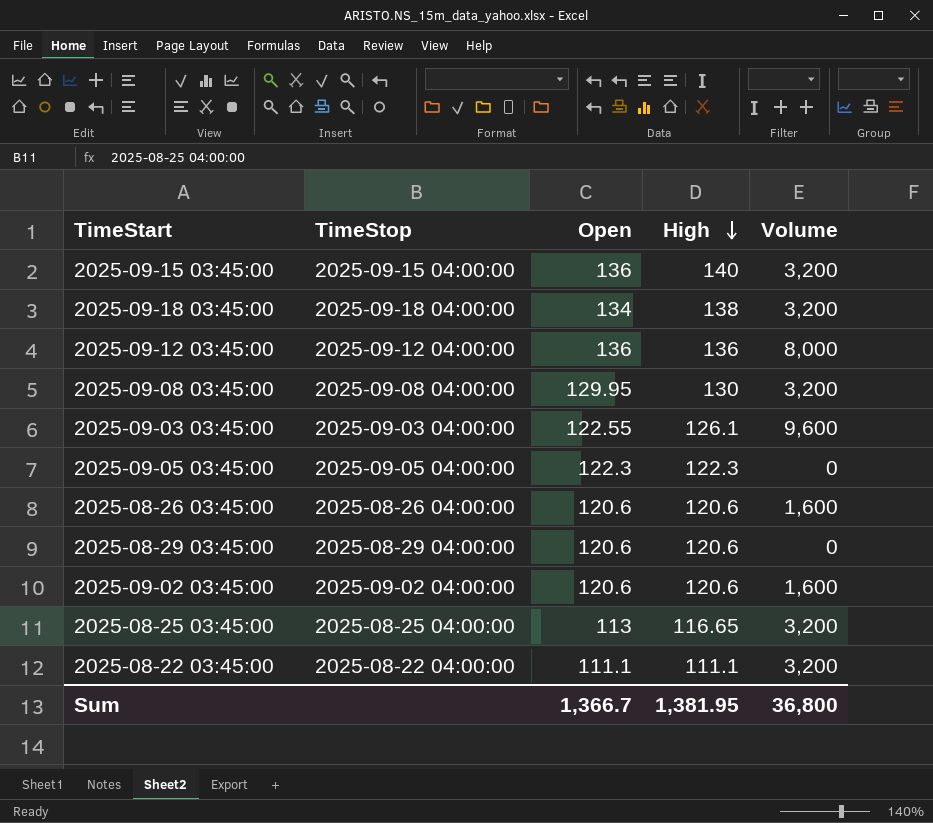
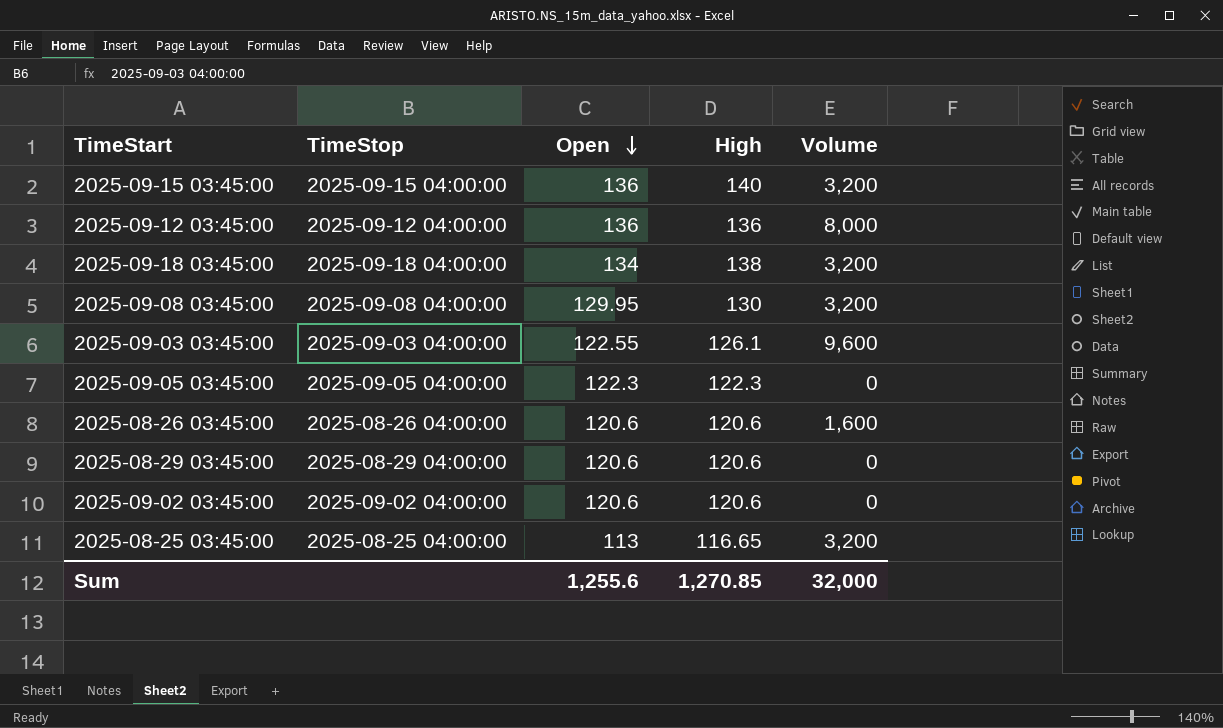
row order: High descending -> Open descending
row 2025-08-22 03:45:00: 2025-08-22 04:00:00 | 111.1 | 111.1 | 3,200 -> none
2025-09-02 03:45:00 | Volume: 1,600 -> 0
Sum | Open: 1,366.7 -> 1,255.6
Sum | High: 1,381.95 -> 1,270.85
Sum | Volume: 36,800 -> 32,000

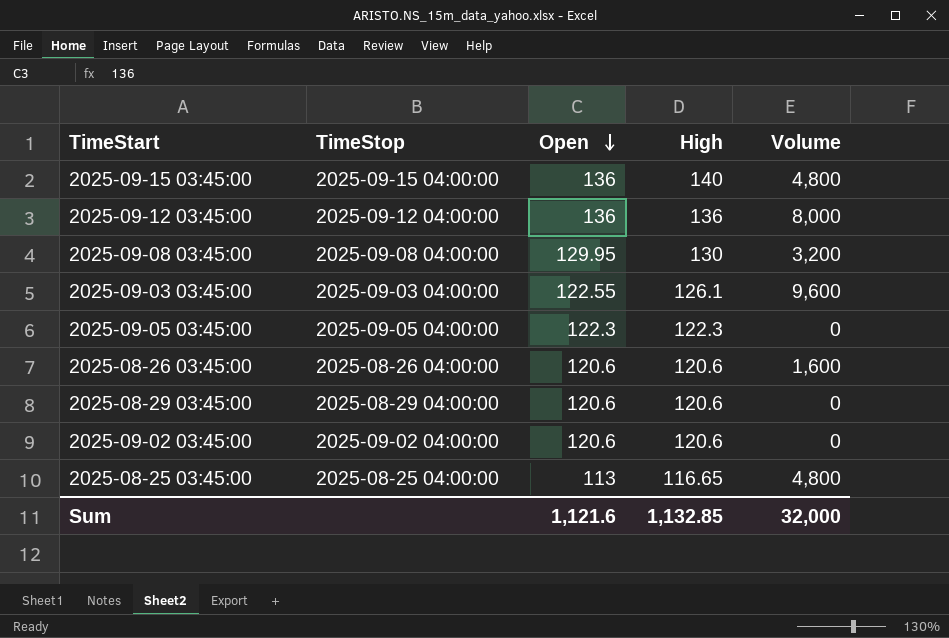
row 2025-09-18 03:45:00: 2025-09-18 04:00:00 | 134 | 138 | 3,200 -> none
2025-09-15 03:45:00 | Volume: 3,200 -> 4,800
2025-08-25 03:45:00 | Volume: 3,200 -> 4,800
Sum | Open: 1,255.6 -> 1,121.6
Sum | High: 1,270.85 -> 1,132.85

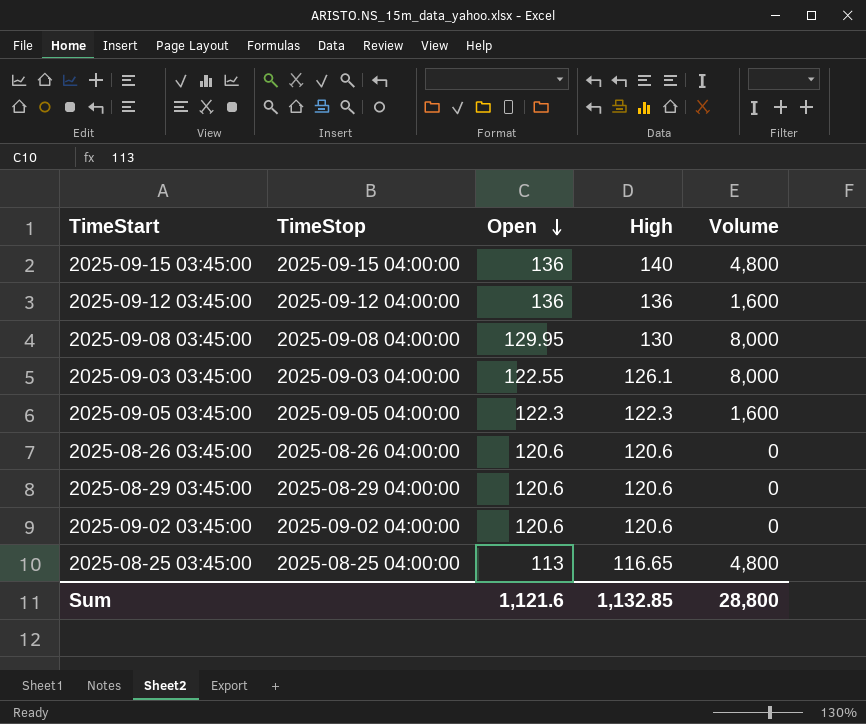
2025-09-12 03:45:00 | Volume: 8,000 -> 1,600
2025-09-08 03:45:00 | Volume: 3,200 -> 8,000
2025-09-03 03:45:00 | Volume: 9,600 -> 8,000
2025-09-05 03:45:00 | Volume: 0 -> 1,600
2025-08-26 03:45:00 | Volume: 1,600 -> 0
Sum | Volume: 32,000 -> 28,800

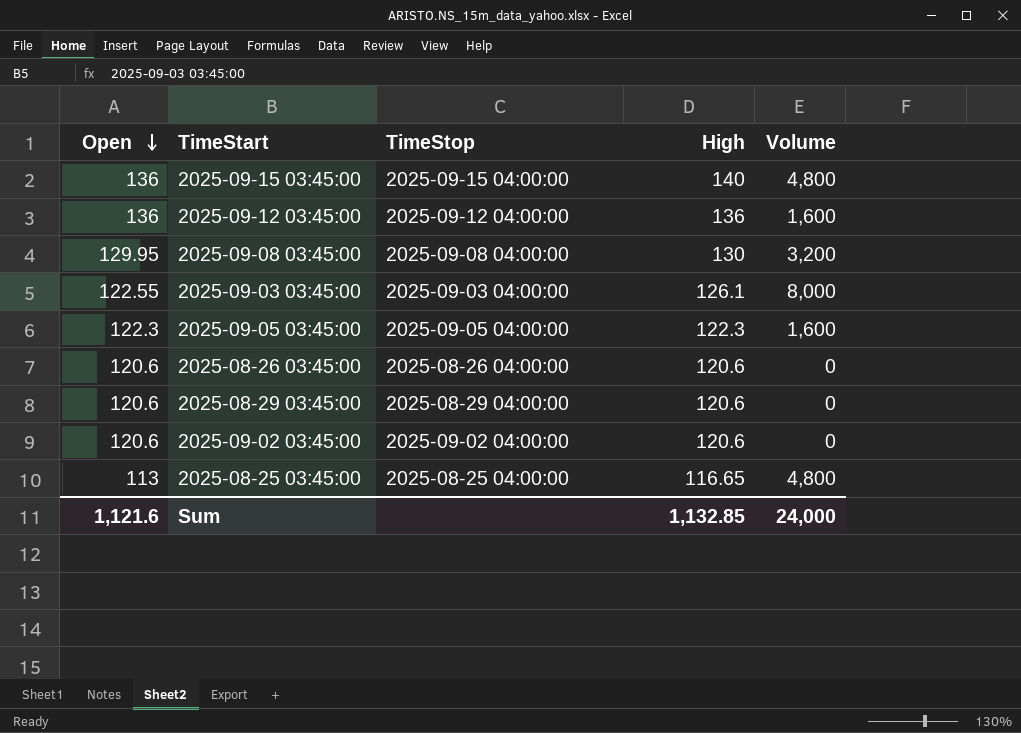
column Open | position: 3 -> 1
2025-09-08 03:45:00 | Volume: 8,000 -> 3,200
Sum | Volume: 28,800 -> 24,000

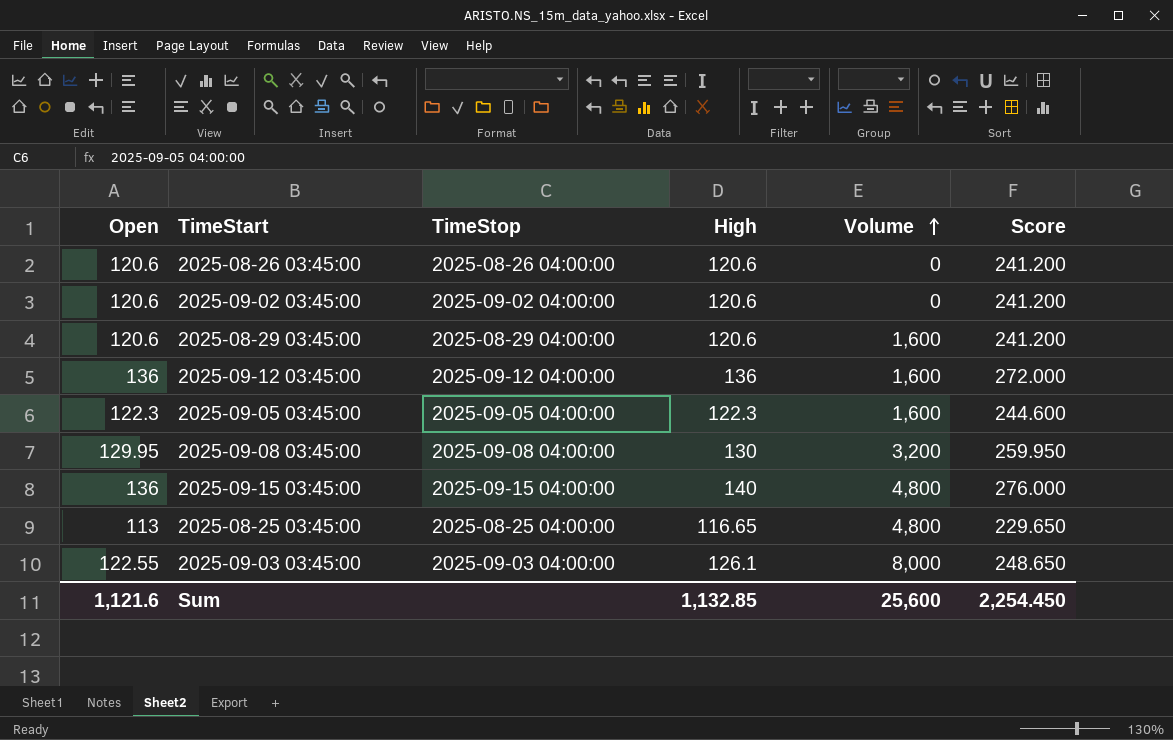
row order: Open descending -> Volume ascending
column Score | formula: none -> [Open] + [High]
2025-08-29 03:45:00 | Volume: 0 -> 1,600
Sum | Volume: 24,000 -> 25,600

